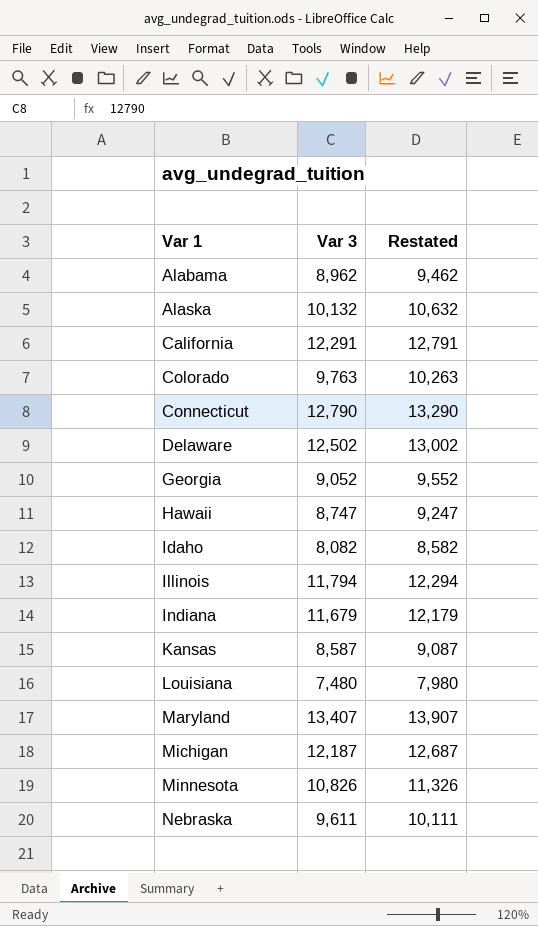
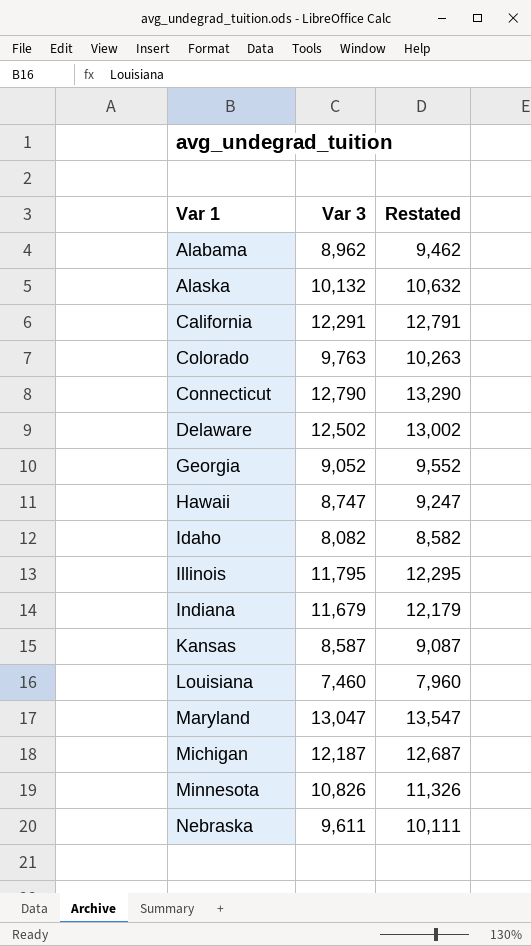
Illinois | Var 3: 11,794 -> 11,795
Illinois | Restated: 12,294 -> 12,295
Louisiana | Var 3: 7,480 -> 7,460
Louisiana | Restated: 7,980 -> 7,960
Maryland | Var 3: 13,407 -> 13,047
Maryland | Restated: 13,907 -> 13,547

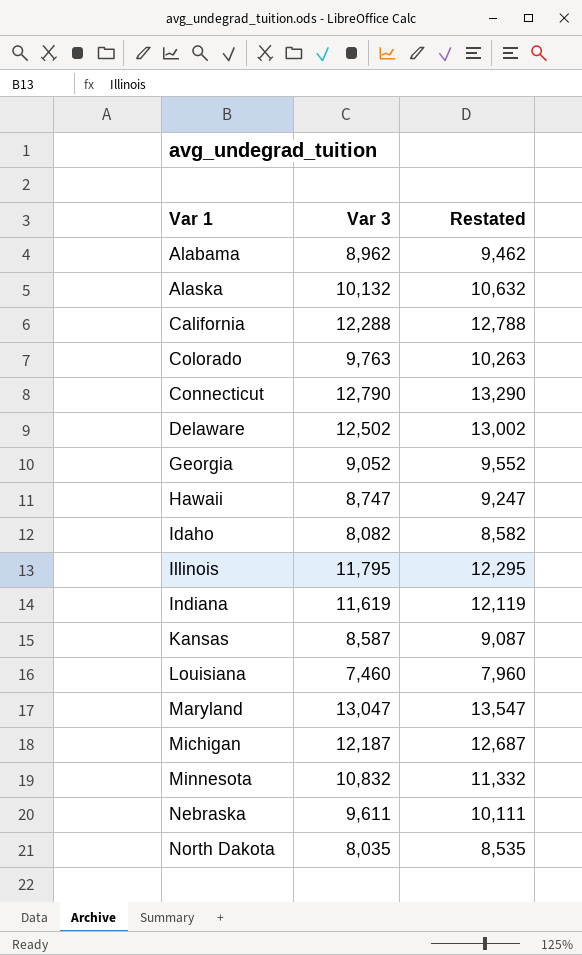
California | Var 3: 12,291 -> 12,288
California | Restated: 12,791 -> 12,788
Indiana | Var 3: 11,679 -> 11,619
Indiana | Restated: 12,179 -> 12,119
Minnesota | Var 3: 10,826 -> 10,832
Minnesota | Restated: 11,326 -> 11,332
row North Dakota: none -> 8,035 | 8,535

